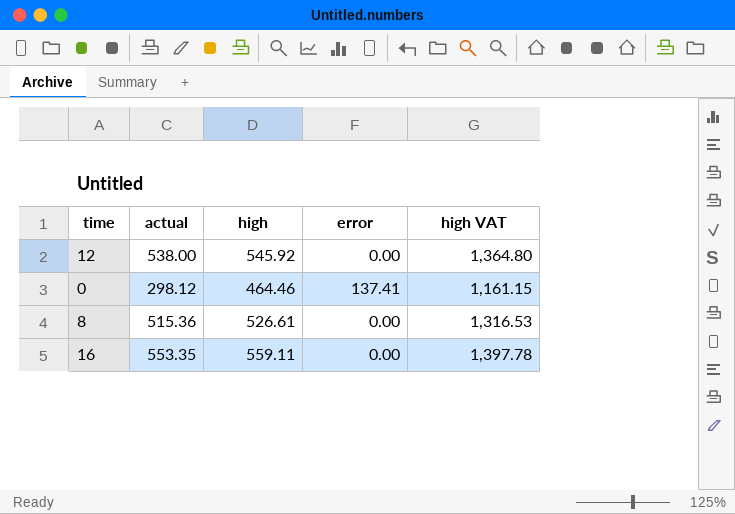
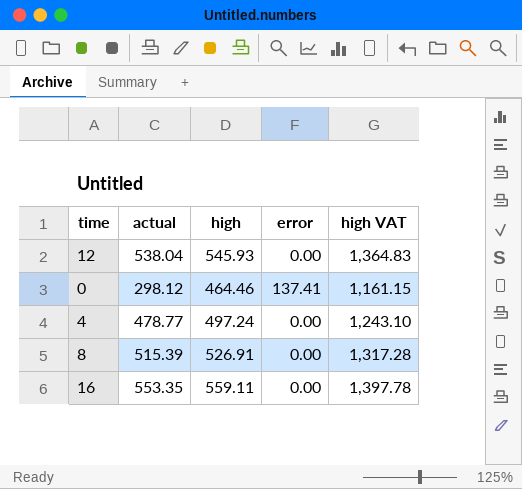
12 | actual: 538.00 -> 538.04
12 | high: 545.92 -> 545.93
12 | high VAT: 1,364.80 -> 1,364.83
row 4: none -> 478.77 | 497.24 | 0.00 | 1,243.10
8 | actual: 515.36 -> 515.39
8 | high: 526.61 -> 526.91
8 | high VAT: 1,316.53 -> 1,317.28

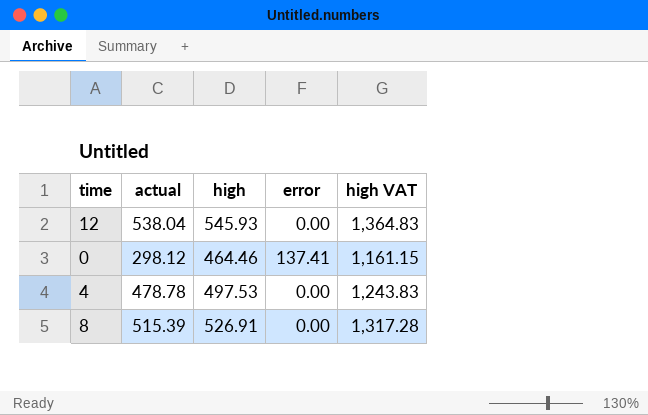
row 16: 553.35 | 559.11 | 0.00 | 1,397.78 -> none
4 | actual: 478.77 -> 478.78
4 | high: 497.24 -> 497.53
4 | high VAT: 1,243.10 -> 1,243.83

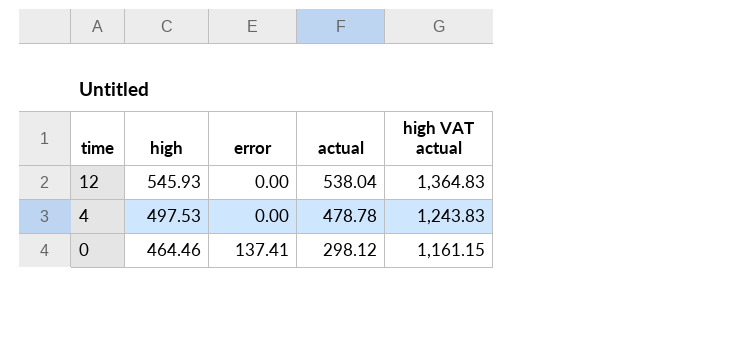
row order: none -> time descending
column actual | position: 2 -> 4
column name: high VAT -> high VAT actual
row 8: 515.39 | 526.91 | 0.00 | 1,317.28 -> none

